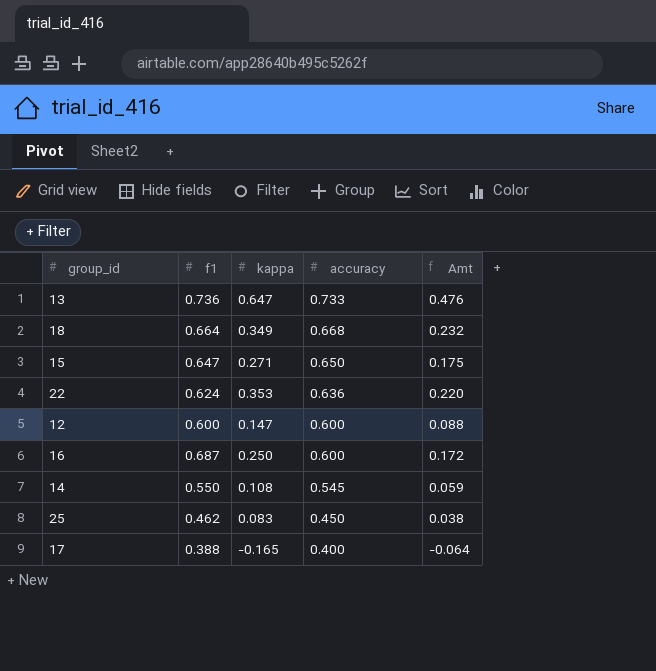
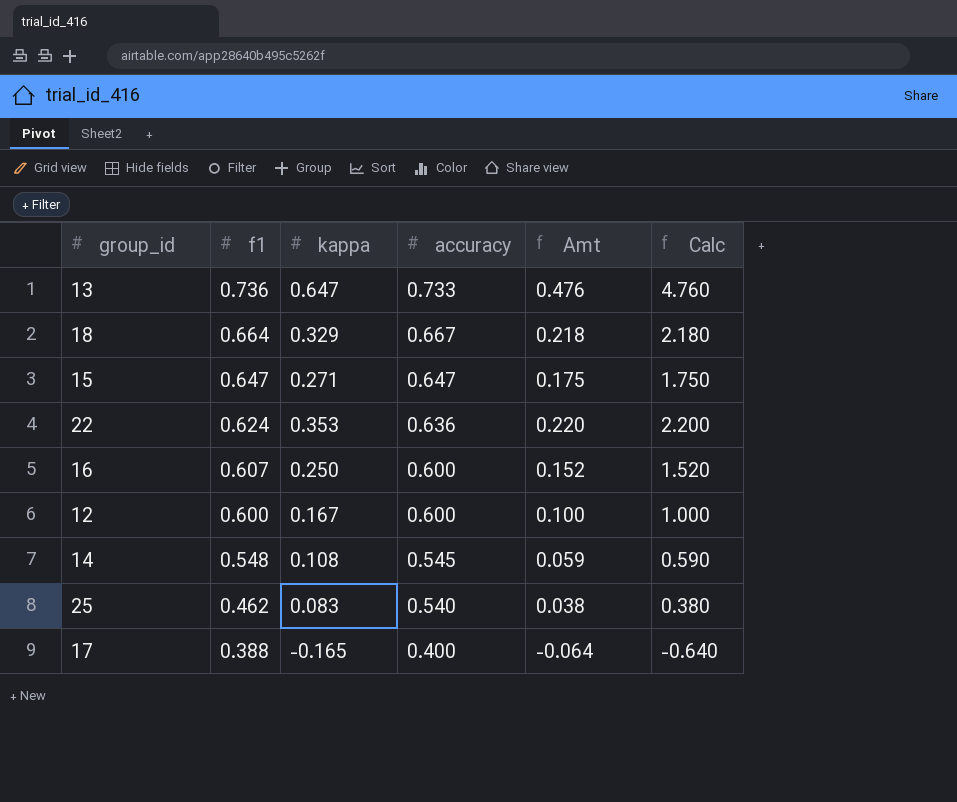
row order: accuracy descending -> f1 descending
column Calc | formula: none -> [Amt] * 10
18 | kappa: 0.349 -> 0.329
18 | accuracy: 0.668 -> 0.667
18 | Amt: 0.232 -> 0.218
15 | accuracy: 0.650 -> 0.647
16 | f1: 0.687 -> 0.607
16 | Amt: 0.172 -> 0.152
12 | kappa: 0.147 -> 0.167
12 | Amt: 0.088 -> 0.100
14 | f1: 0.550 -> 0.548
25 | accuracy: 0.450 -> 0.540

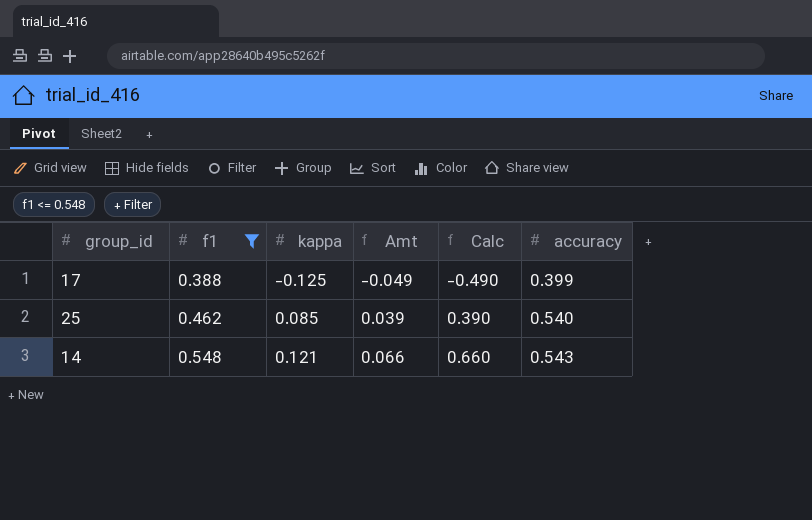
filter: none -> f1 <= 0.548
row order: f1 descending -> f1 ascending
column accuracy | position: 4 -> 6
17 | kappa: -0.165 -> -0.125
17 | Amt: -0.064 -> -0.049
17 | Calc: -0.640 -> -0.490
17 | accuracy: 0.400 -> 0.399
25 | kappa: 0.083 -> 0.085
25 | Amt: 0.038 -> 0.039
25 | Calc: 0.380 -> 0.390
14 | kappa: 0.108 -> 0.121
14 | Amt: 0.059 -> 0.066
14 | Calc: 0.590 -> 0.660
14 | accuracy: 0.545 -> 0.543

